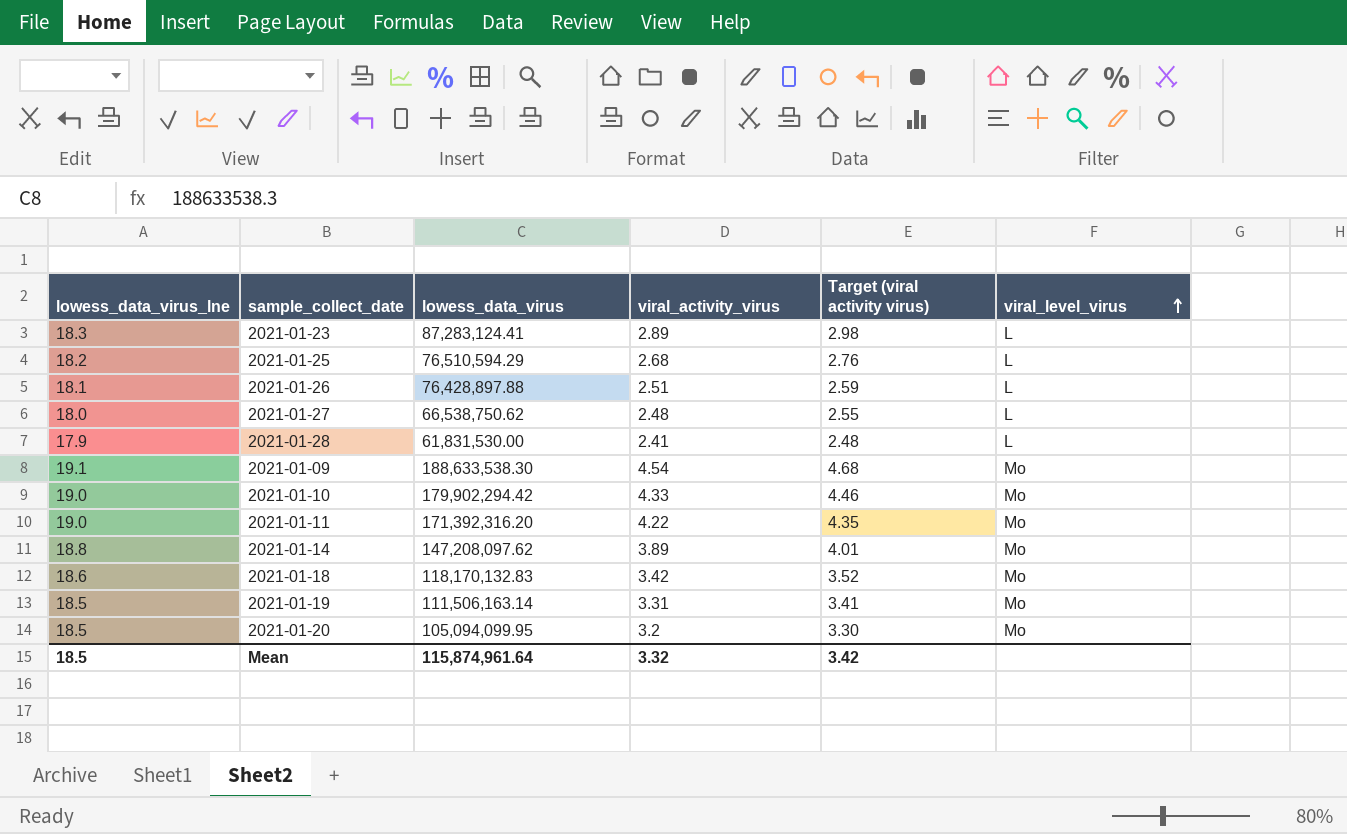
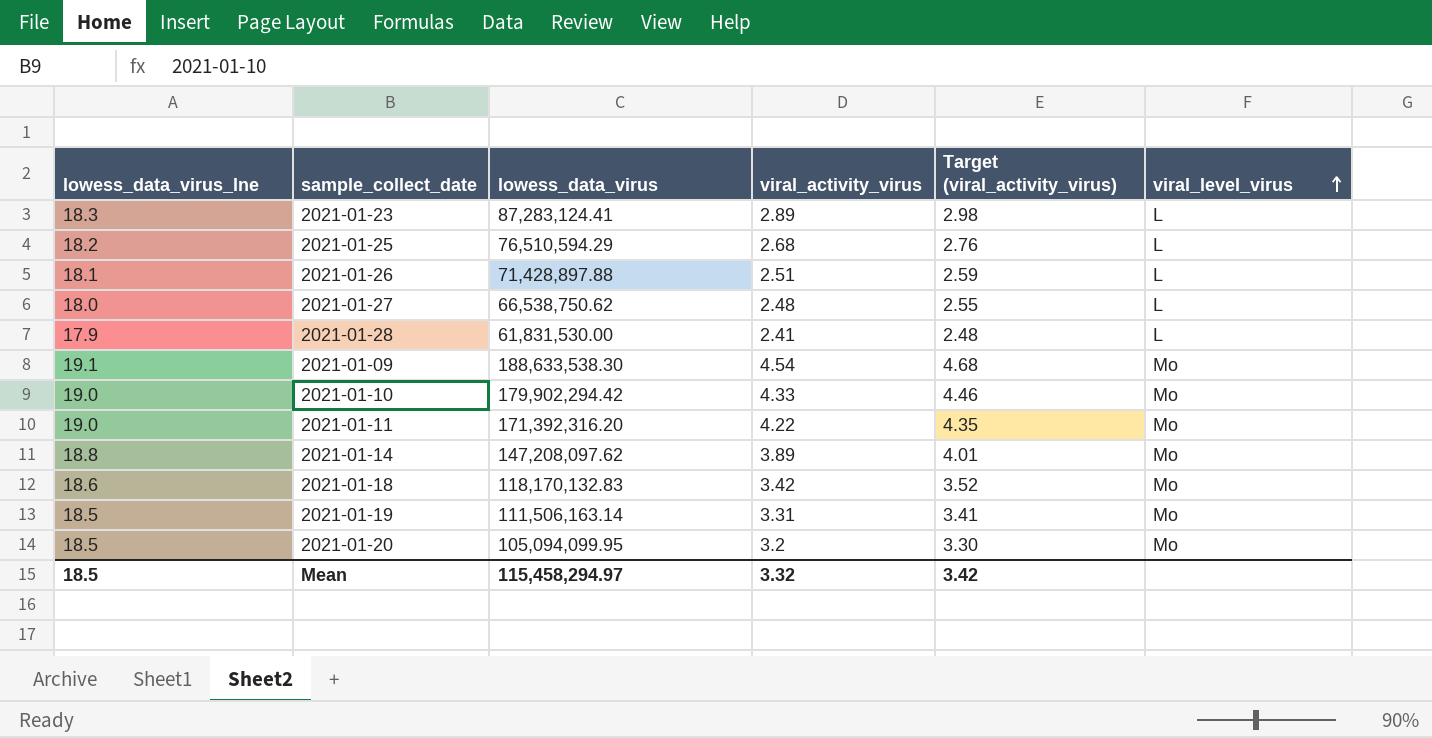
column name: Target (viral activity virus) -> Target (viral_activity_virus)
2021-01-26 | lowess_data_virus: 76,428,897.88 -> 71,428,897.88
Mean | lowess_data_virus: 115,874,961.64 -> 115,458,294.97

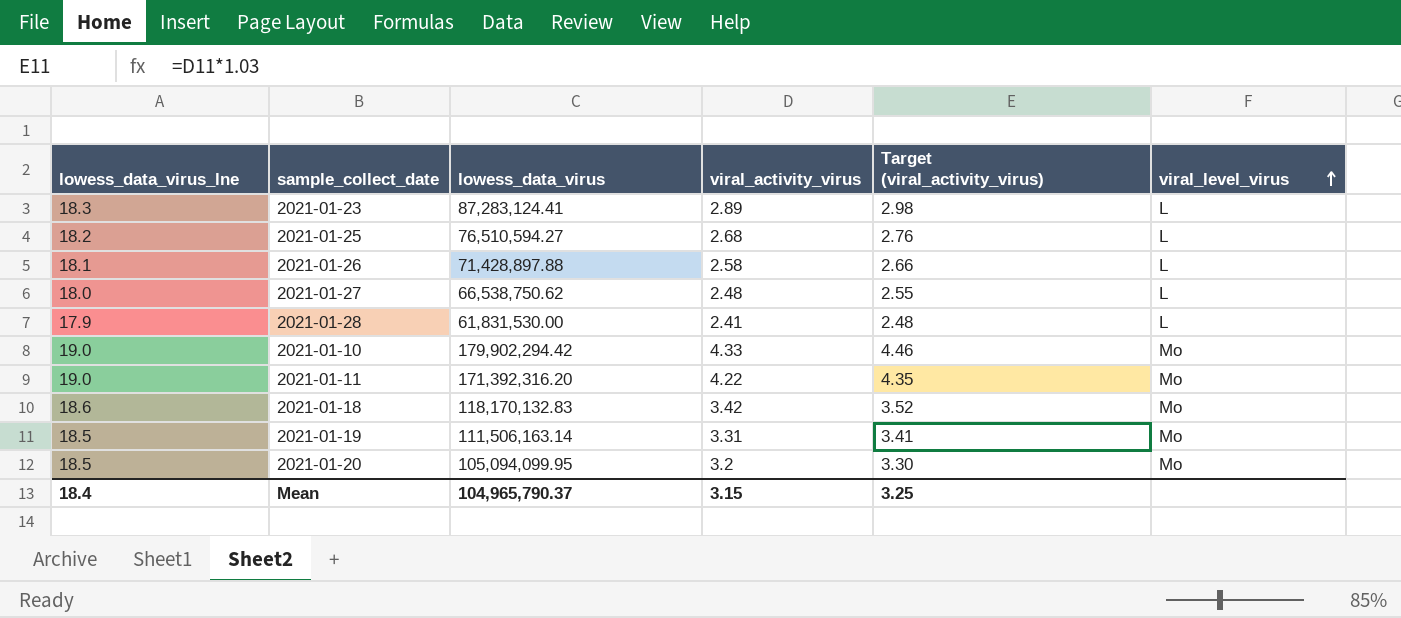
row 2021-01-09: 19.1 | 188,633,538.30 | 4.54 | 4.68 | Mo -> none
row 2021-01-14: 18.8 | 147,208,097.62 | 3.89 | 4.01 | Mo -> none
2021-01-25 | lowess_data_virus: 76,510,594.29 -> 76,510,594.27
2021-01-26 | viral_activity_virus: 2.51 -> 2.58
2021-01-26 | Target (viral_activity_virus): 2.59 -> 2.66
Mean | lowess_data_virus_lne: 18.5 -> 18.4
Mean | lowess_data_virus: 115,458,294.97 -> 104,965,790.37
Mean | viral_activity_virus: 3.32 -> 3.15
Mean | Target (viral_activity_virus): 3.42 -> 3.25

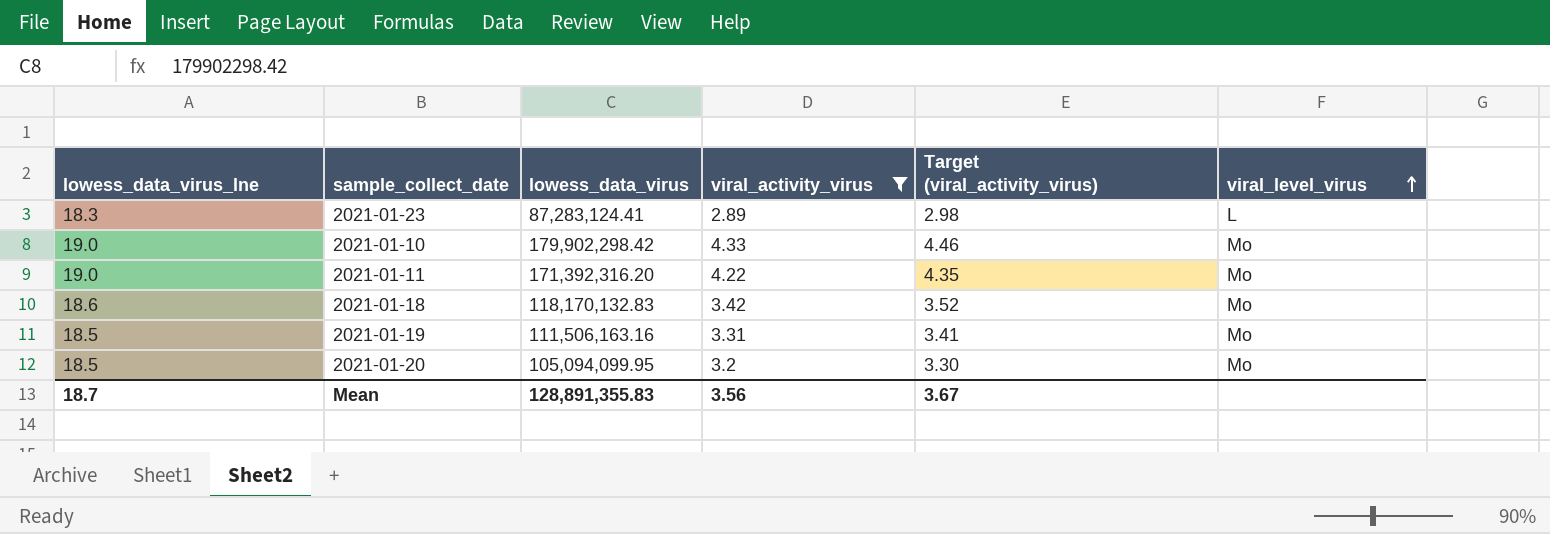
filter: none -> viral_activity_virus >= 2.89
2021-01-10 | lowess_data_virus: 179,902,294.42 -> 179,902,298.42
2021-01-19 | lowess_data_virus: 111,506,163.14 -> 111,506,163.16
Mean | lowess_data_virus_lne: 18.4 -> 18.7
Mean | lowess_data_virus: 104,965,790.37 -> 128,891,355.83
Mean | viral_activity_virus: 3.15 -> 3.56
Mean | Target (viral_activity_virus): 3.25 -> 3.67

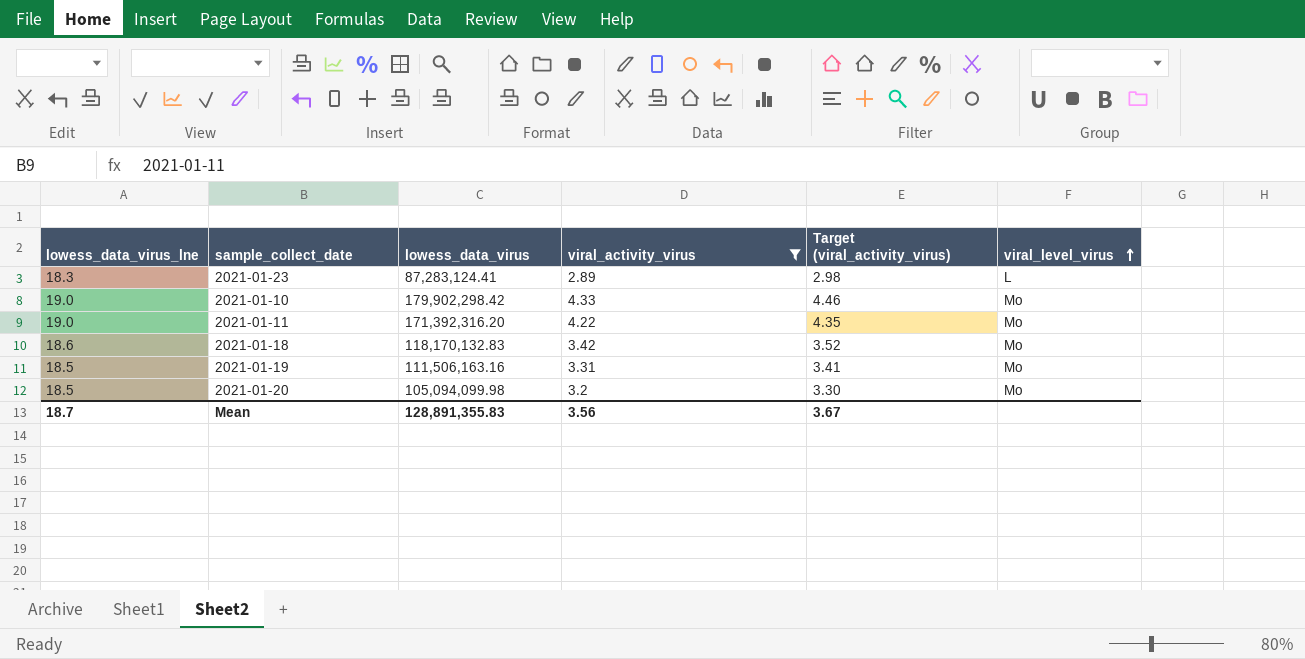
2021-01-20 | lowess_data_virus: 105,094,099.95 -> 105,094,099.98

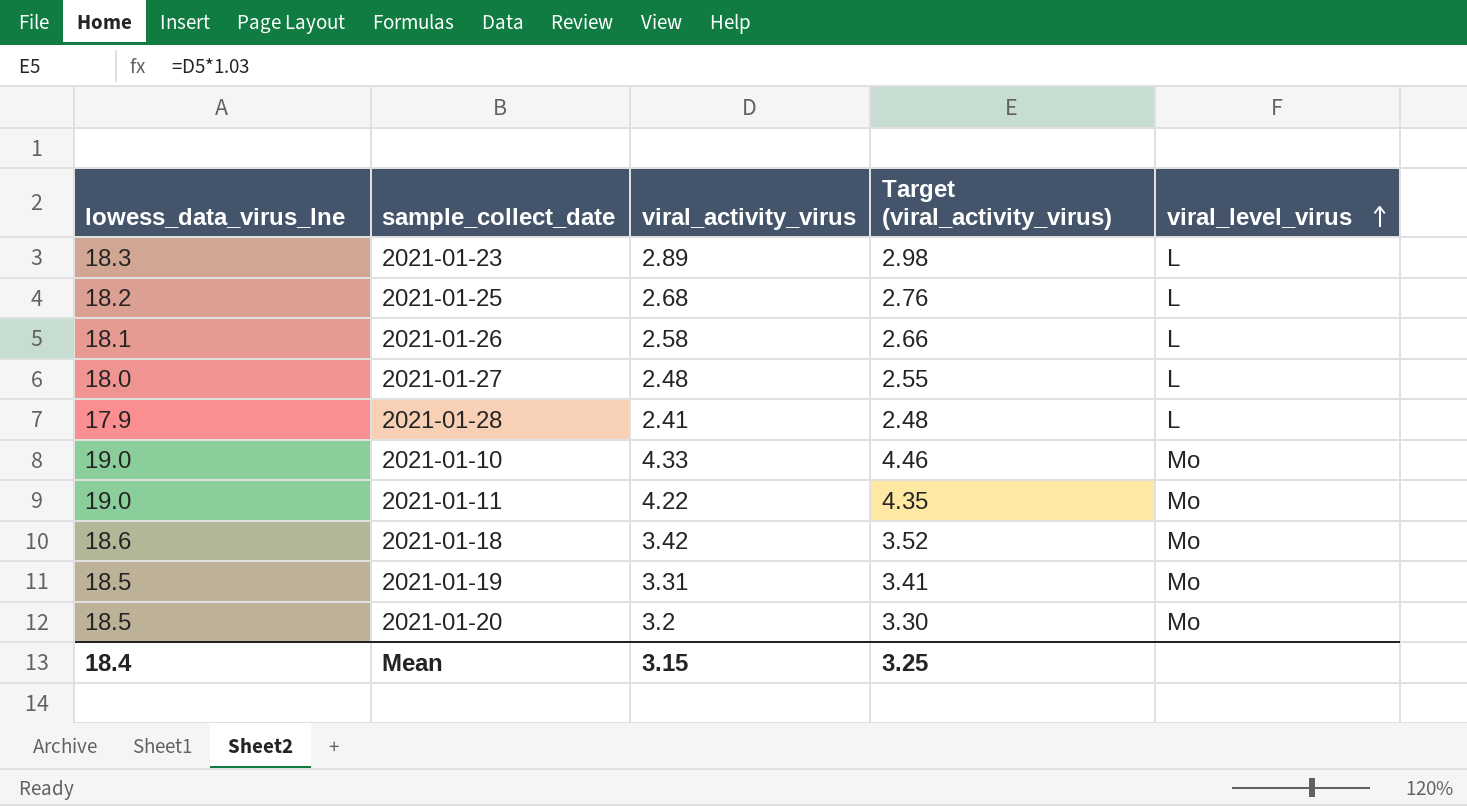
filter: viral_activity_virus >= 2.89 -> none
column lowess_data_virus | position: 3 -> none
Mean | lowess_data_virus_lne: 18.7 -> 18.4
Mean | viral_activity_virus: 3.56 -> 3.15
Mean | Target (viral_activity_virus): 3.67 -> 3.25

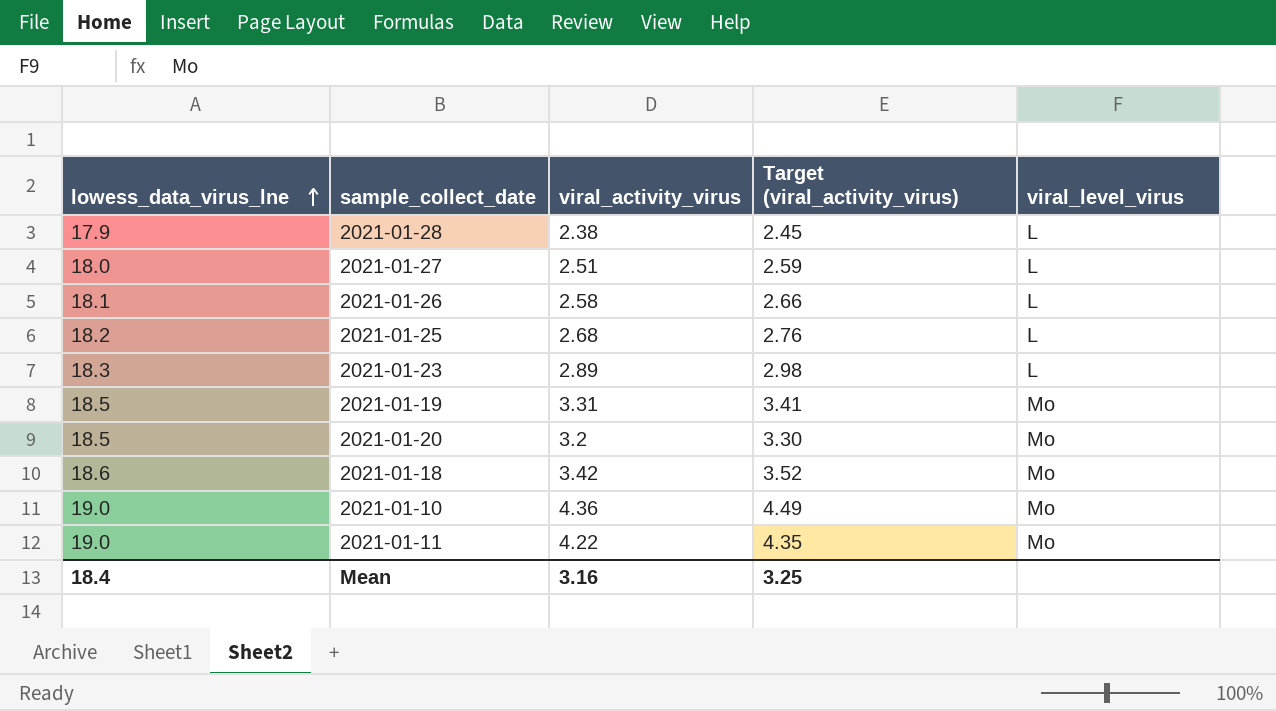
row order: viral_level_virus ascending -> lowess_data_virus_lne ascending
2021-01-28 | viral_activity_virus: 2.41 -> 2.38
2021-01-28 | Target (viral_activity_virus): 2.48 -> 2.45
2021-01-27 | viral_activity_virus: 2.48 -> 2.51
2021-01-27 | Target (viral_activity_virus): 2.55 -> 2.59
2021-01-10 | viral_activity_virus: 4.33 -> 4.36
2021-01-10 | Target (viral_activity_virus): 4.46 -> 4.49
Mean | viral_activity_virus: 3.15 -> 3.16

